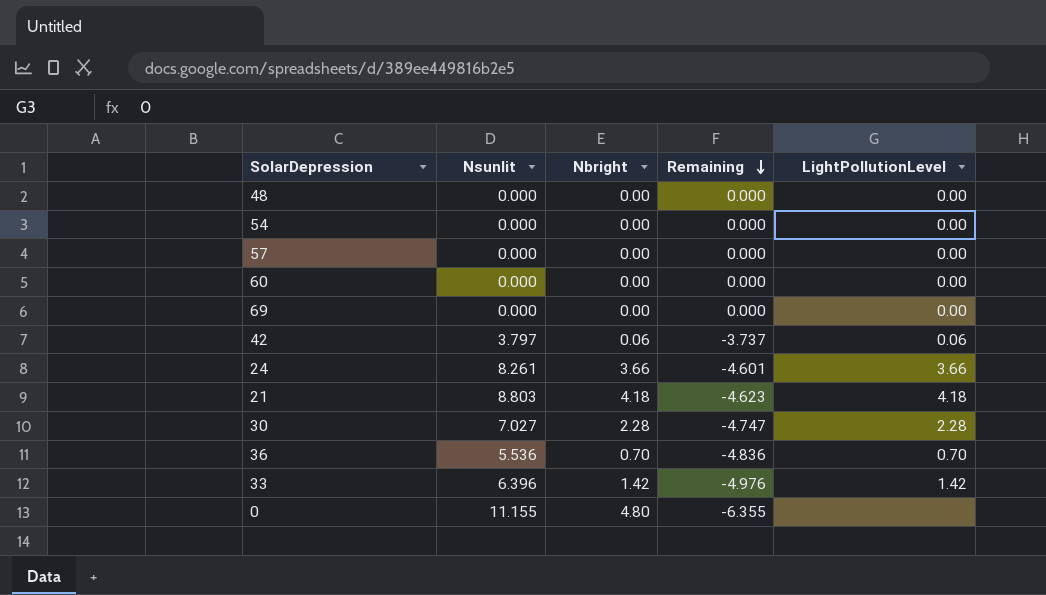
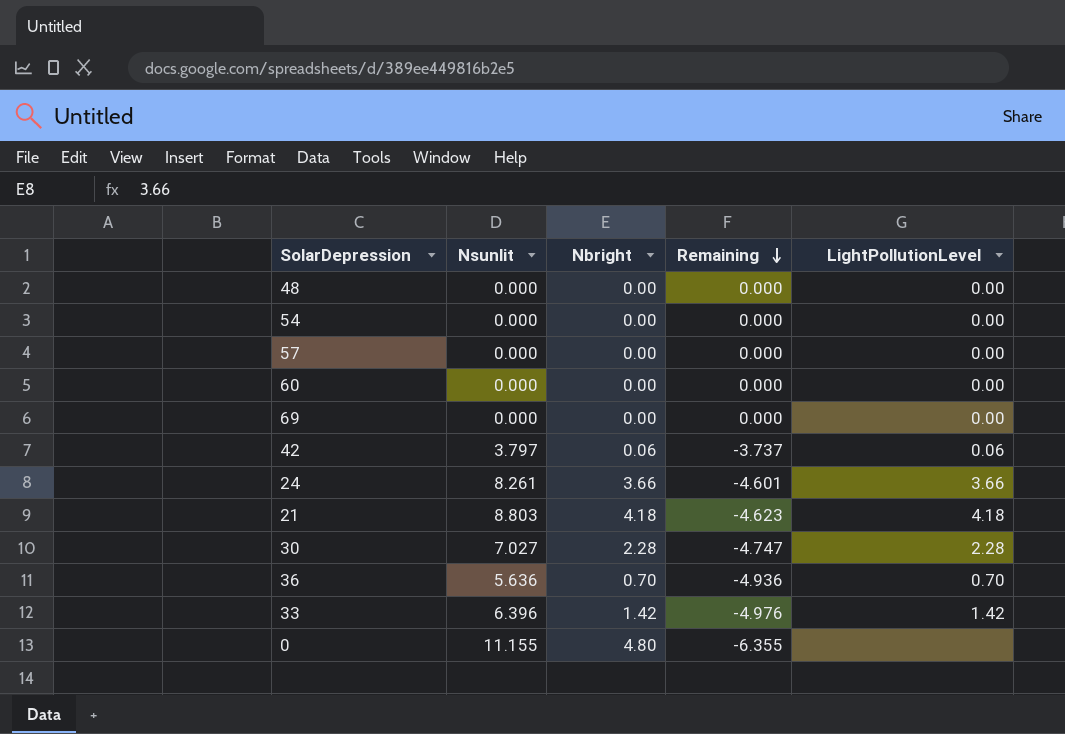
36 | Nsunlit: 5.536 -> 5.636
36 | Remaining: -4.836 -> -4.936

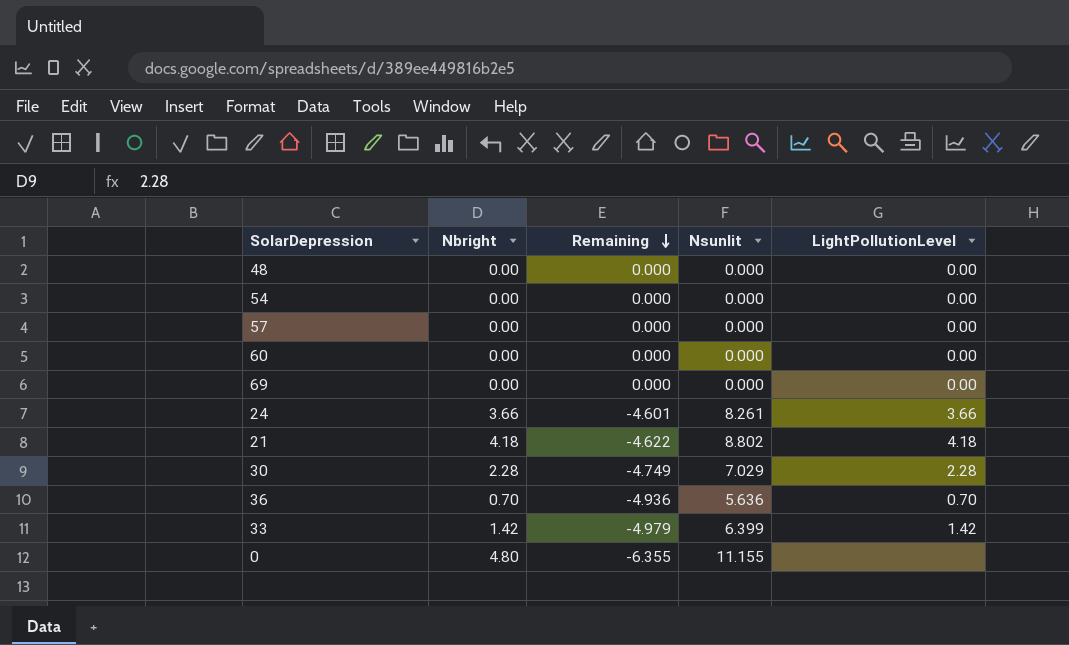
column Nsunlit | position: 2 -> 4
row 42: 3.797 | 0.06 | -3.737 | 0.06 -> none
21 | Remaining: -4.623 -> -4.622
21 | Nsunlit: 8.803 -> 8.802
30 | Remaining: -4.747 -> -4.749
30 | Nsunlit: 7.027 -> 7.029
33 | Remaining: -4.976 -> -4.979
33 | Nsunlit: 6.396 -> 6.399

